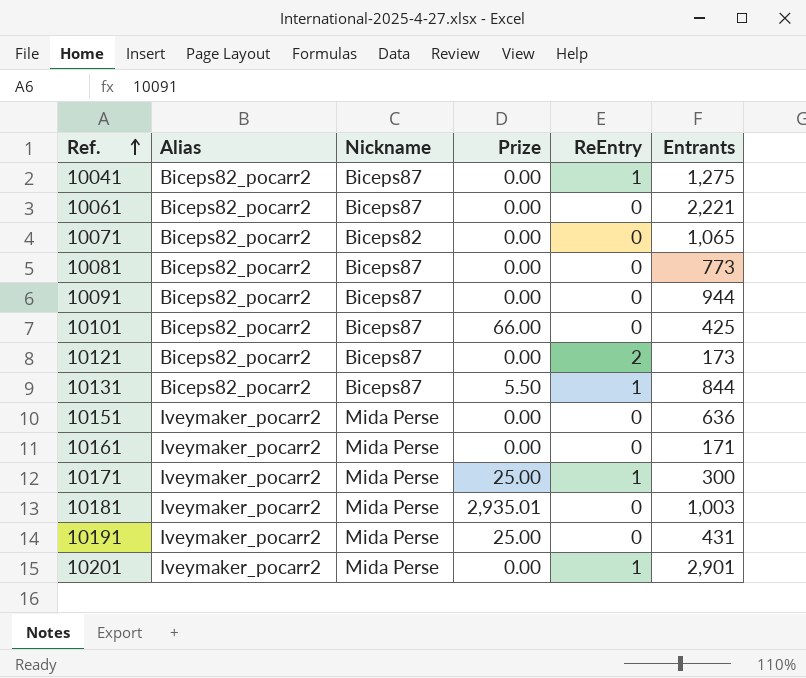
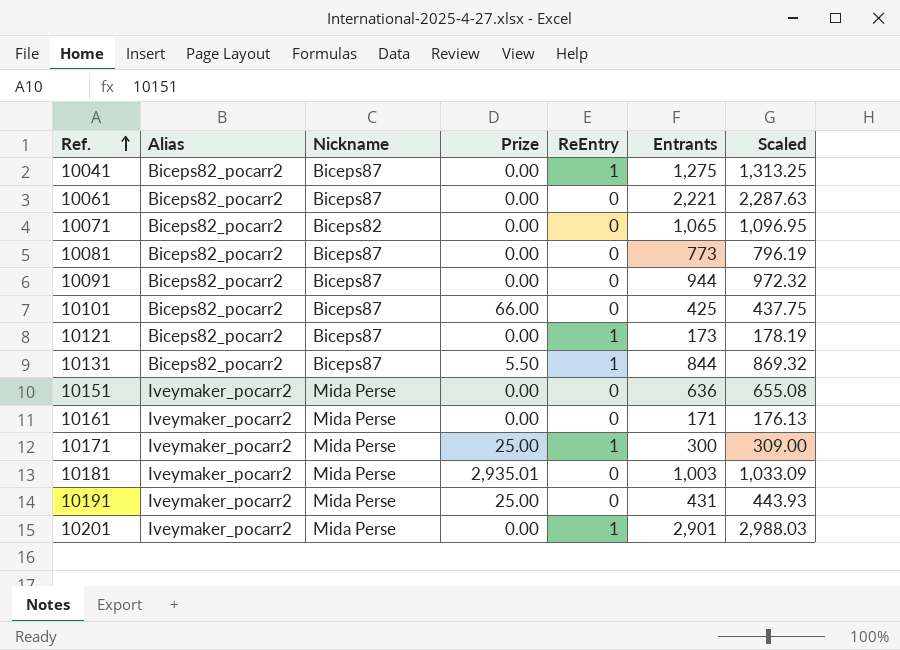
column Scaled | formula: none -> [Entrants] * 1.03
10121 | ReEntry: 2 -> 1

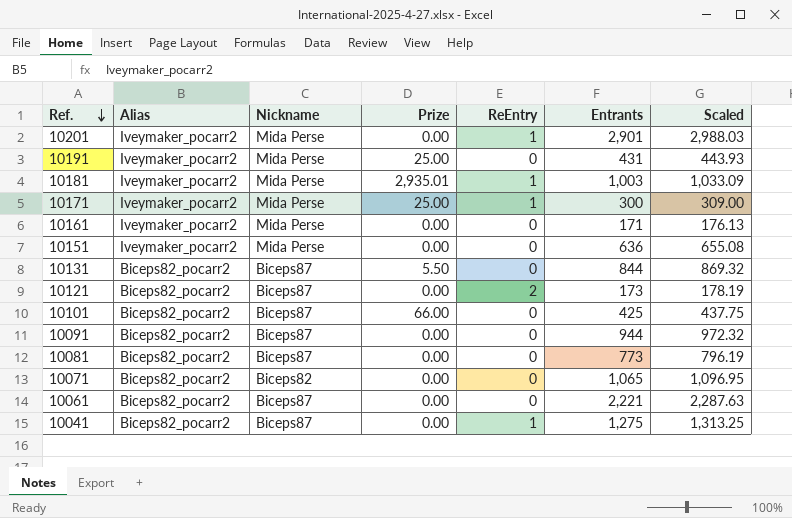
row order: Ref. ascending -> Ref. descending
10181 | ReEntry: 0 -> 1
10131 | ReEntry: 1 -> 0
10121 | ReEntry: 1 -> 2

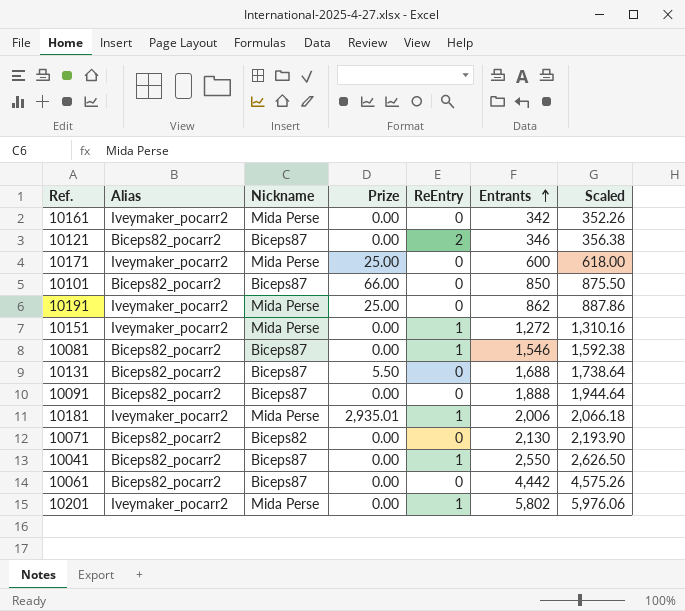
row order: Ref. descending -> Entrants ascending
10161 | Entrants: 171 -> 342
10161 | Scaled: 176.13 -> 352.26
10121 | Entrants: 173 -> 346
10121 | Scaled: 178.19 -> 356.38
10171 | ReEntry: 1 -> 0
10171 | Entrants: 300 -> 600
10171 | Scaled: 309.00 -> 618.00
10101 | Entrants: 425 -> 850
10101 | Scaled: 437.75 -> 875.50
10191 | Entrants: 431 -> 862
10191 | Scaled: 443.93 -> 887.86
10151 | ReEntry: 0 -> 1
10151 | Entrants: 636 -> 1,272
10151 | Scaled: 655.08 -> 1,310.16
10081 | ReEntry: 0 -> 1
10081 | Entrants: 773 -> 1,546
10081 | Scaled: 796.19 -> 1,592.38
10131 | Entrants: 844 -> 1,688
10131 | Scaled: 869.32 -> 1,738.64
10091 | Entrants: 944 -> 1,888
10091 | Scaled: 972.32 -> 1,944.64
10181 | Entrants: 1,003 -> 2,006
10181 | Scaled: 1,033.09 -> 2,066.18
10071 | Entrants: 1,065 -> 2,130
10071 | Scaled: 1,096.95 -> 2,193.90
10041 | Entrants: 1,275 -> 2,550
10041 | Scaled: 1,313.25 -> 2,626.50
10061 | Entrants: 2,221 -> 4,442
10061 | Scaled: 2,287.63 -> 4,575.26
10201 | Entrants: 2,901 -> 5,802
10201 | Scaled: 2,988.03 -> 5,976.06

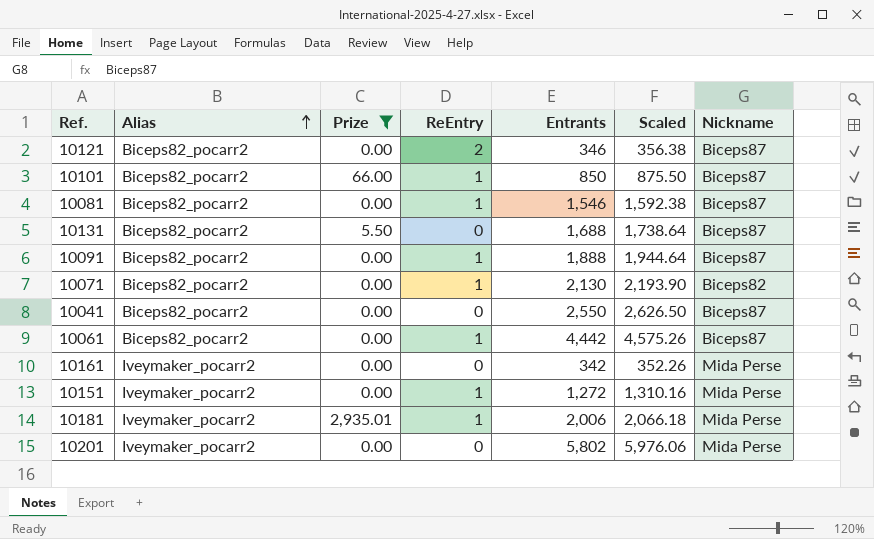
filter: none -> Prize != 25.00
row order: Entrants ascending -> Alias ascending
column Nickname | position: 3 -> 7
10101 | ReEntry: 0 -> 1
10091 | ReEntry: 0 -> 1
10071 | ReEntry: 0 -> 1
10041 | ReEntry: 1 -> 0
10061 | ReEntry: 0 -> 1
10201 | ReEntry: 1 -> 0

